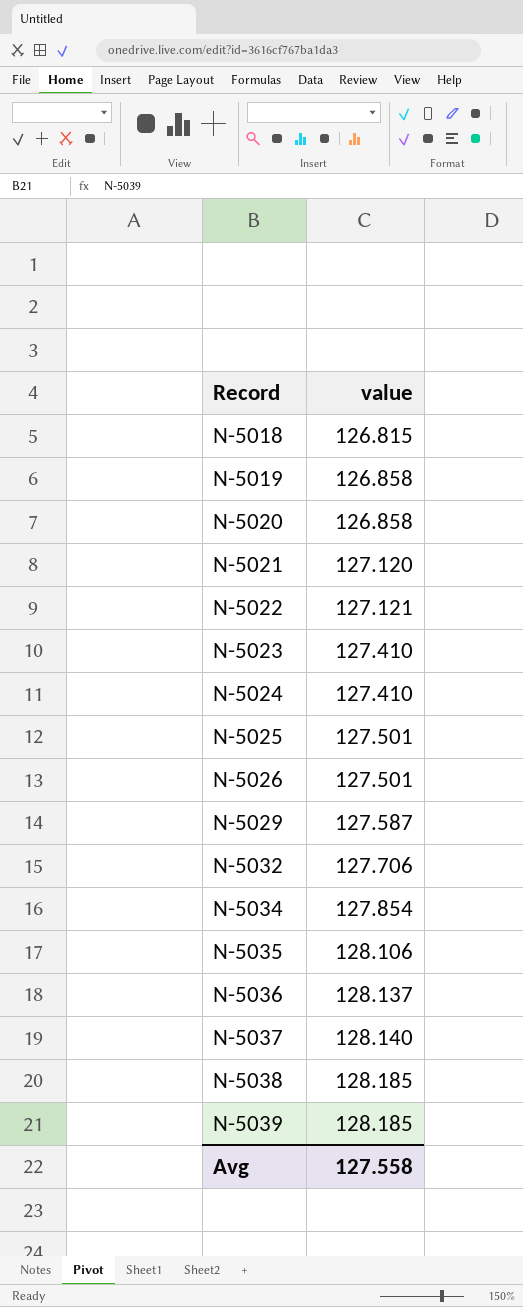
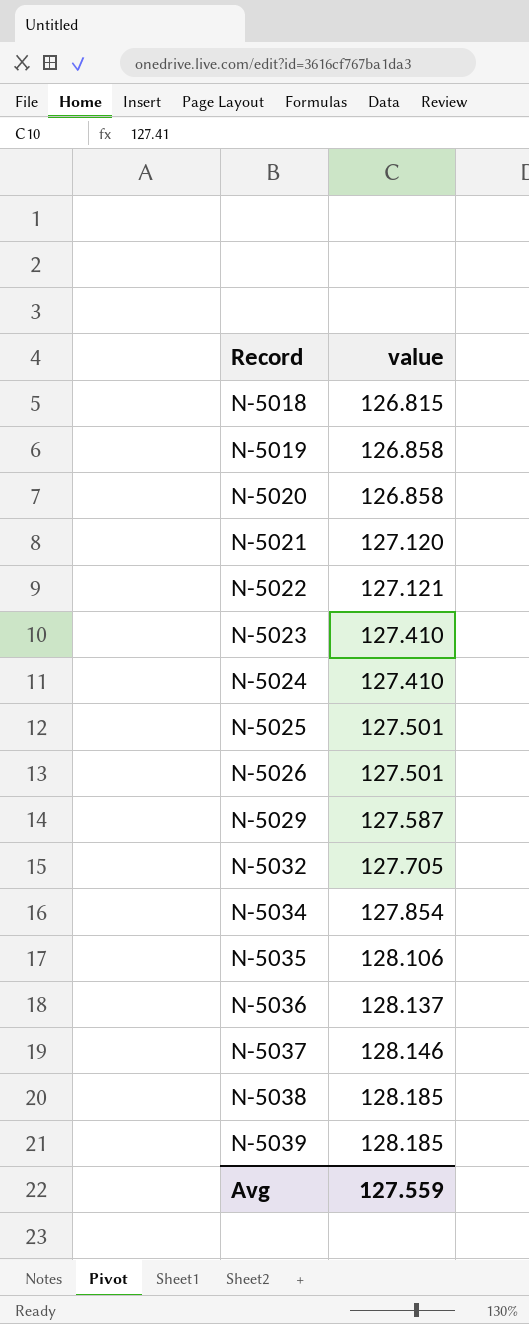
N-5032 | value: 127.706 -> 127.705
N-5037 | value: 128.140 -> 128.146
Avg | value: 127.558 -> 127.559

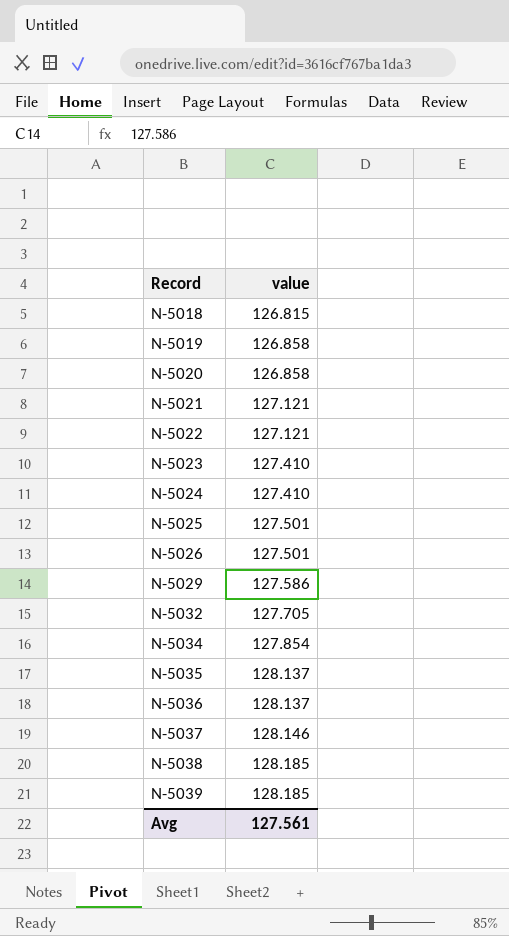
N-5021 | value: 127.120 -> 127.121
N-5029 | value: 127.587 -> 127.586
N-5035 | value: 128.106 -> 128.137
Avg | value: 127.559 -> 127.561

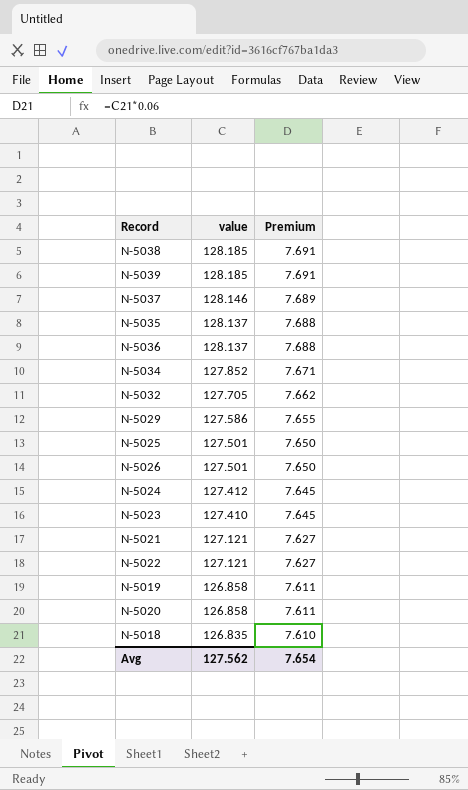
row order: Record ascending -> value descending
column Premium | formula: none -> [value] * 0.06
N-5034 | value: 127.854 -> 127.852
N-5024 | value: 127.410 -> 127.412
N-5018 | value: 126.815 -> 126.835
Avg | value: 127.561 -> 127.562

